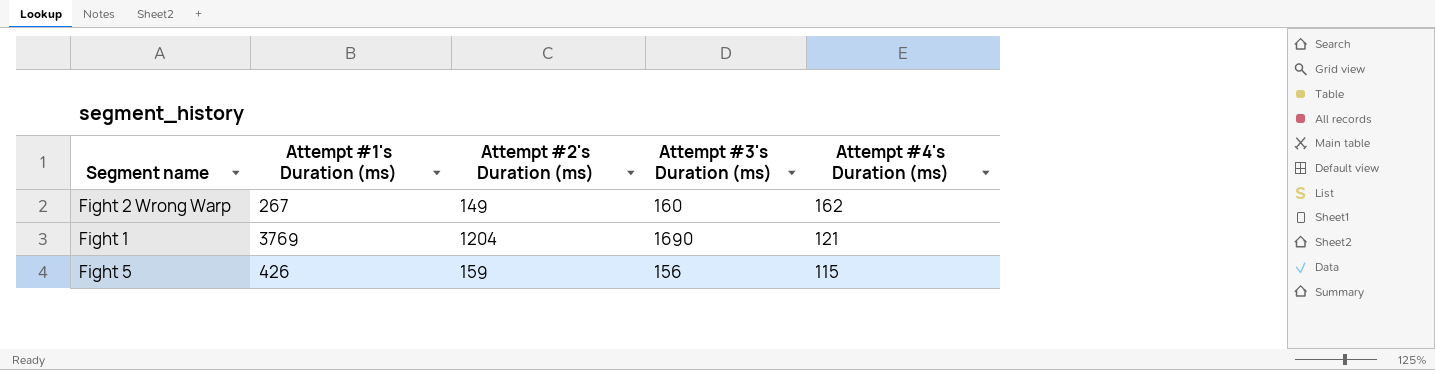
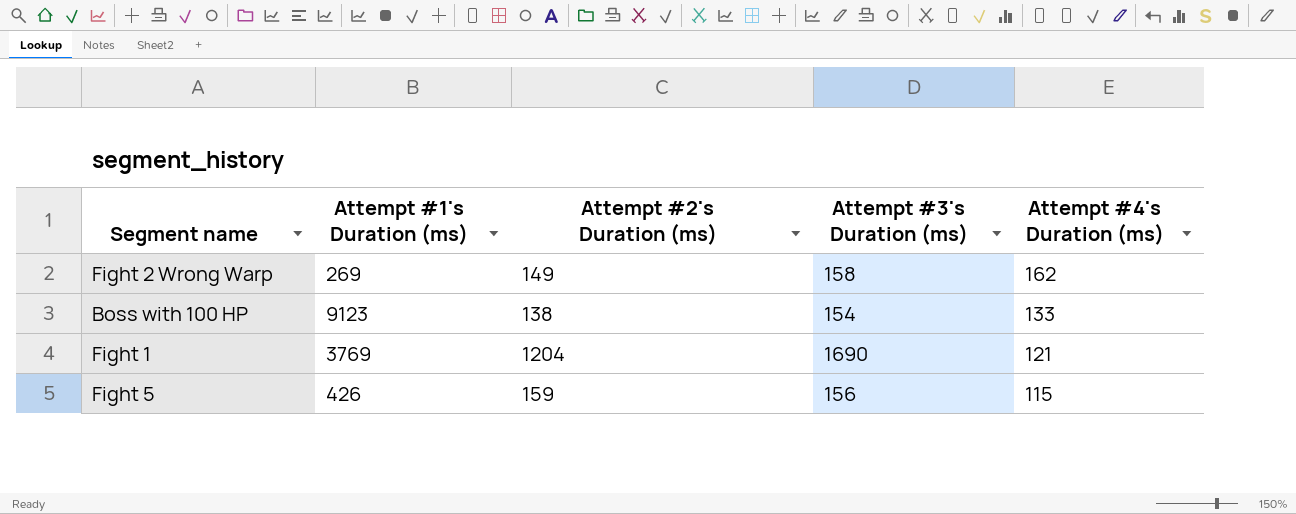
Fight 2 Wrong Warp | Attempt #1's Duration (ms): 267 -> 269
Fight 2 Wrong Warp | Attempt #3's Duration (ms): 160 -> 158
row Boss with 100 HP: none -> 9123 | 138 | 154 | 133

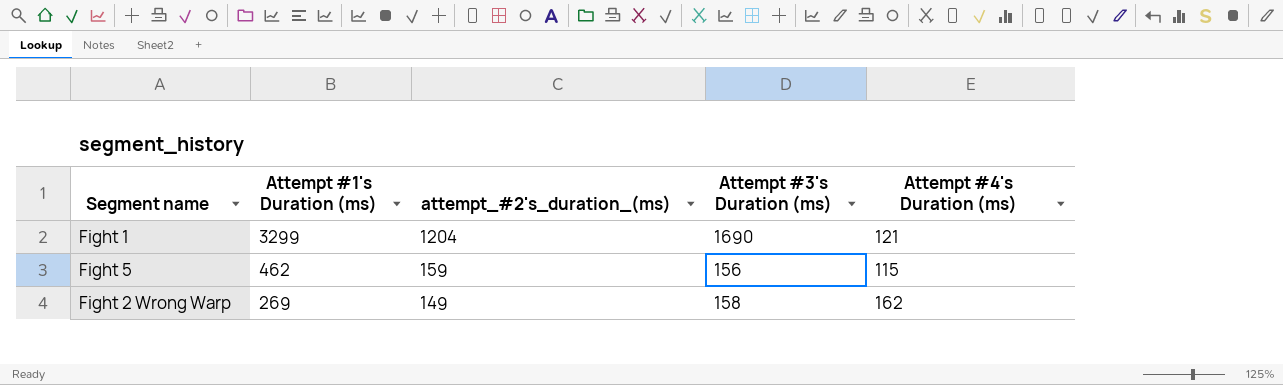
row order: Attempt #4's Duration (ms) descending -> Attempt #1's Duration (ms) descending
column name: Attempt #2's Duration (ms) -> attempt_#2's_duration_(ms)
row Boss with 100 HP: 9123 | 138 | 154 | 133 -> none
Fight 1 | Attempt #1's Duration (ms): 3769 -> 3299
Fight 5 | Attempt #1's Duration (ms): 426 -> 462

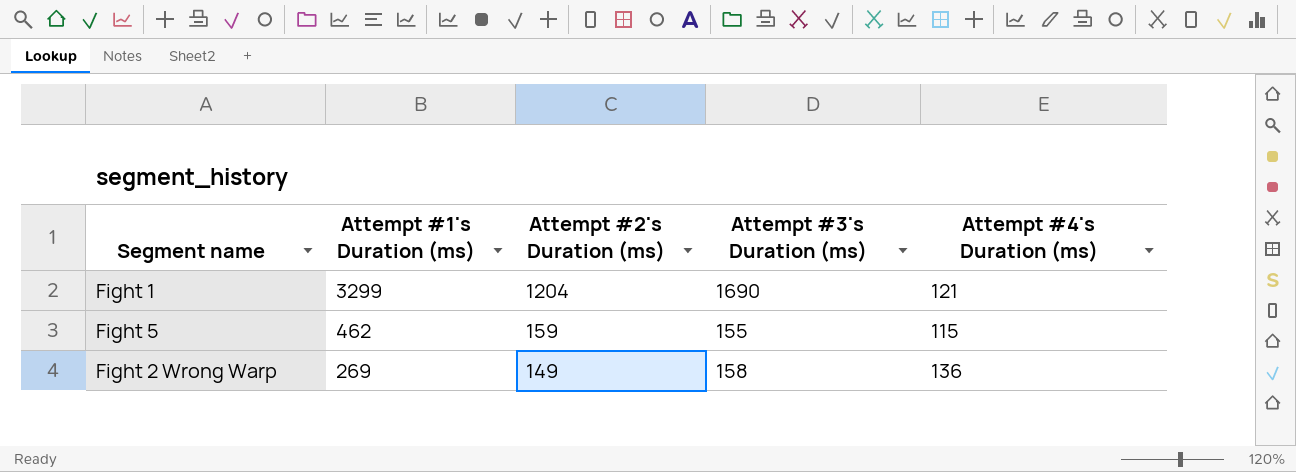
column name: attempt_#2's_duration_(ms) -> Attempt #2's Duration (ms)
Fight 5 | Attempt #3's Duration (ms): 156 -> 155
Fight 2 Wrong Warp | Attempt #4's Duration (ms): 162 -> 136

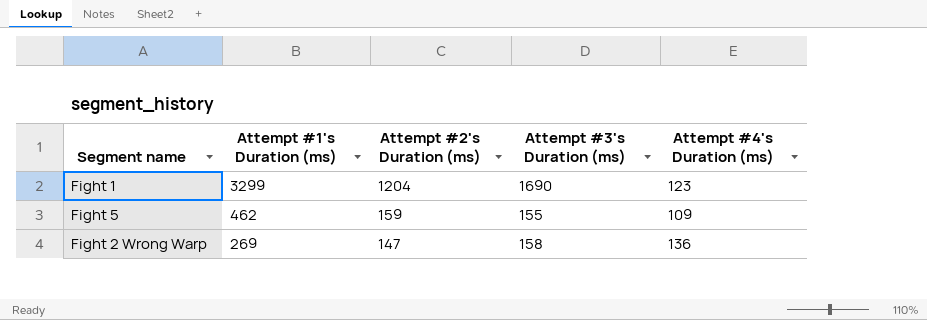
Fight 1 | Attempt #4's Duration (ms): 121 -> 123
Fight 5 | Attempt #4's Duration (ms): 115 -> 109
Fight 2 Wrong Warp | Attempt #2's Duration (ms): 149 -> 147

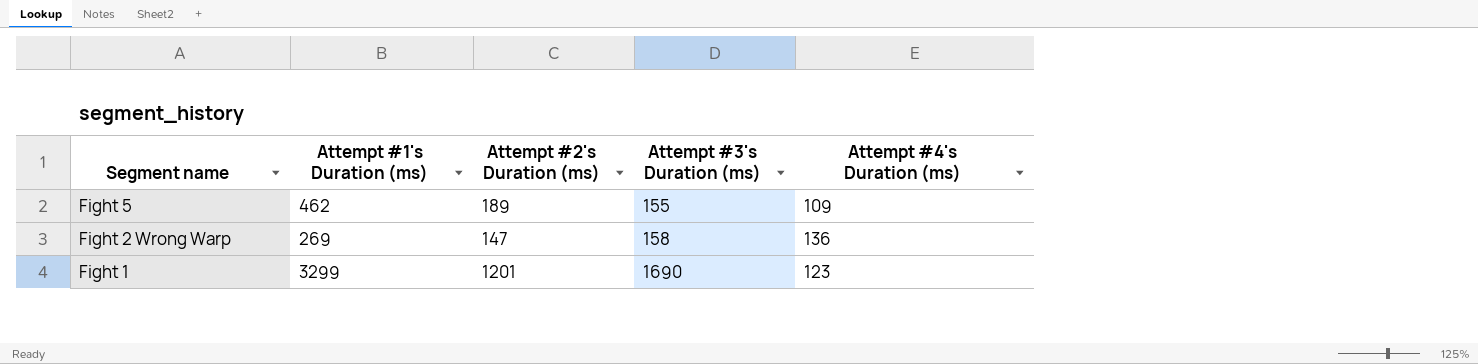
row order: Attempt #1's Duration (ms) descending -> Segment name descending
Fight 5 | Attempt #2's Duration (ms): 159 -> 189
Fight 1 | Attempt #2's Duration (ms): 1204 -> 1201

